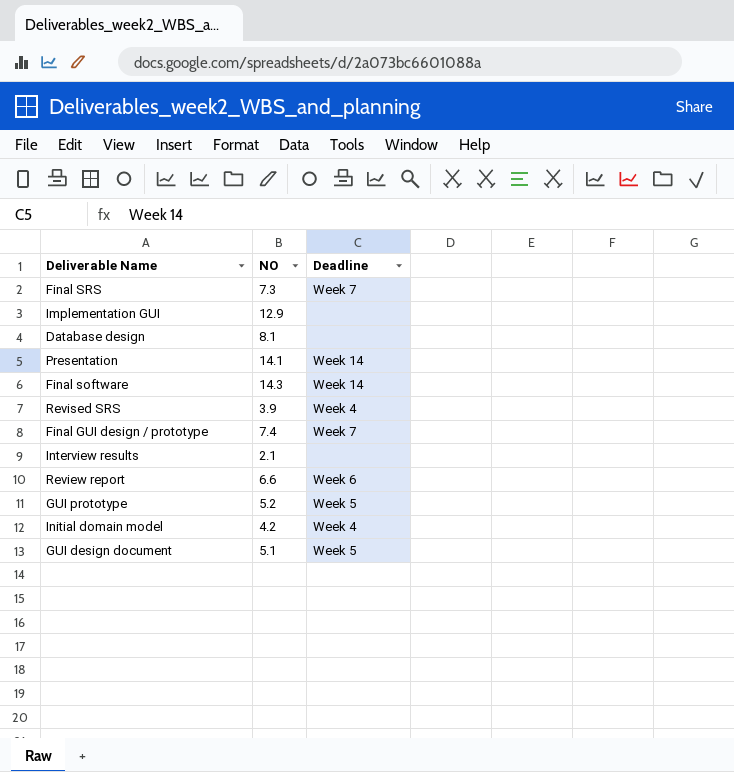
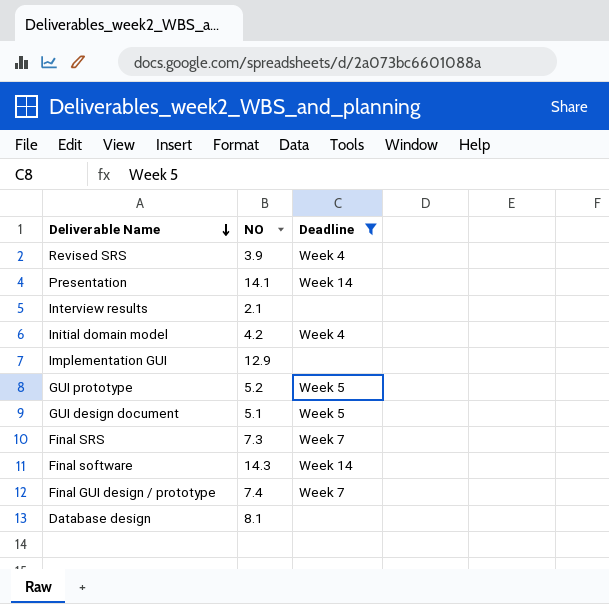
filter: none -> Deadline != Week 6
row order: none -> Deliverable Name descending

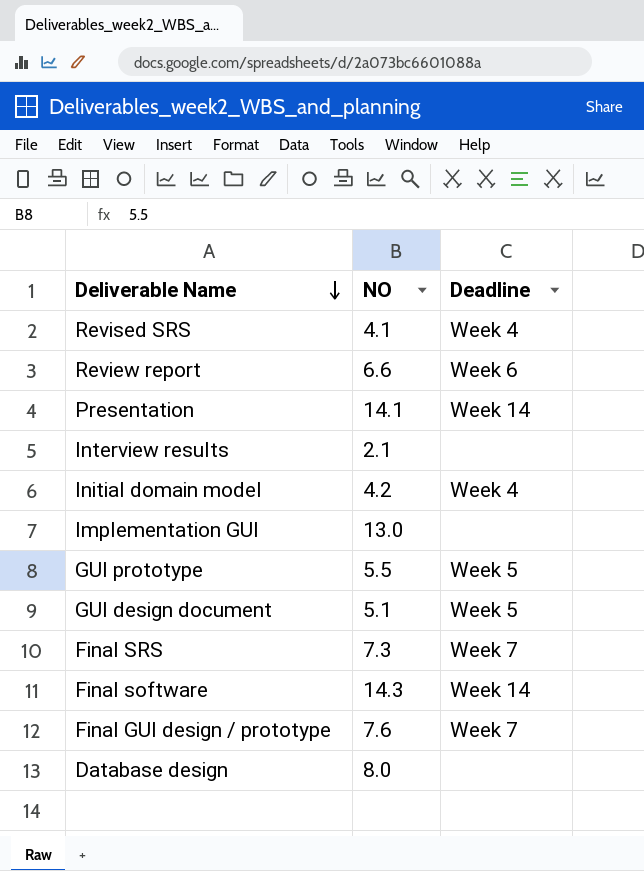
filter: Deadline != Week 6 -> none
Revised SRS | NO: 3.9 -> 4.1
Implementation GUI | NO: 12.9 -> 13.0
GUI prototype | NO: 5.2 -> 5.5
Final GUI design / prototype | NO: 7.4 -> 7.6
Database design | NO: 8.1 -> 8.0

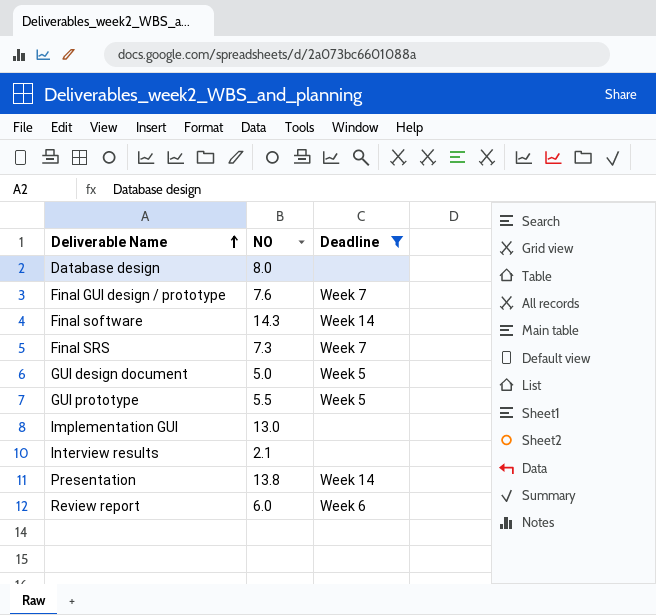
filter: none -> Deadline != Week 4
row order: Deliverable Name descending -> Deliverable Name ascending
GUI design document | NO: 5.1 -> 5.0
Presentation | NO: 14.1 -> 13.8
Review report | NO: 6.6 -> 6.0

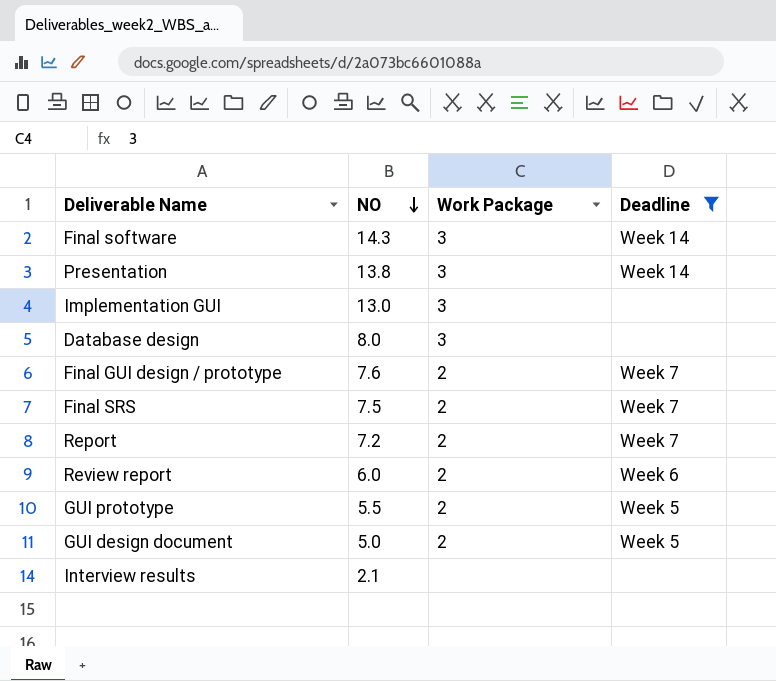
row order: Deliverable Name ascending -> NO descending
column Work Package | position: none -> 3
Final SRS | NO: 7.3 -> 7.5
row Report: none -> 7.2 | 2 | Week 7

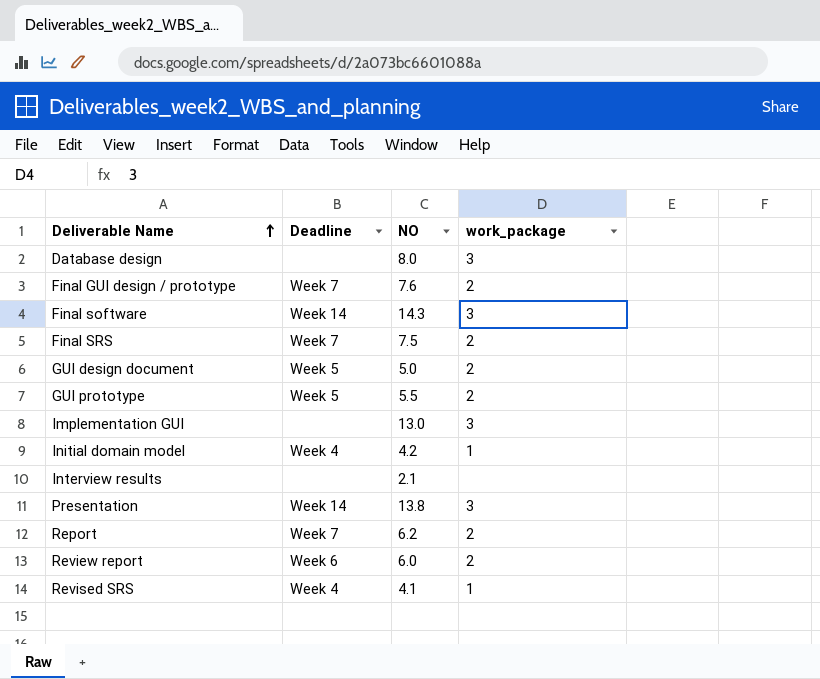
filter: Deadline != Week 4 -> none
row order: NO descending -> Deliverable Name ascending
column Deadline | position: 4 -> 2
column name: Work Package -> work_package
Report | NO: 7.2 -> 6.2

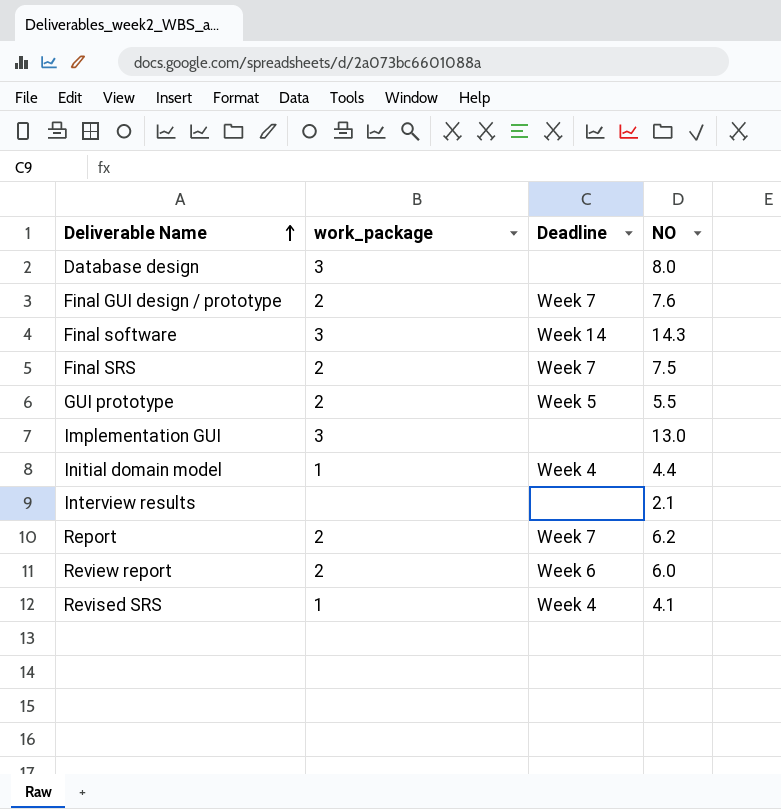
column work_package | position: 4 -> 2
row GUI design document: Week 5 | 5.0 | 2 -> none
row Presentation: Week 14 | 13.8 | 3 -> none
Initial domain model | NO: 4.2 -> 4.4

